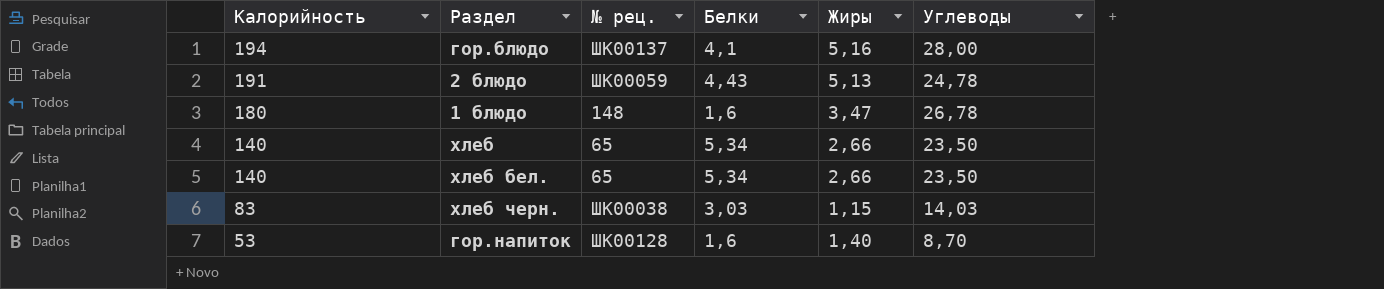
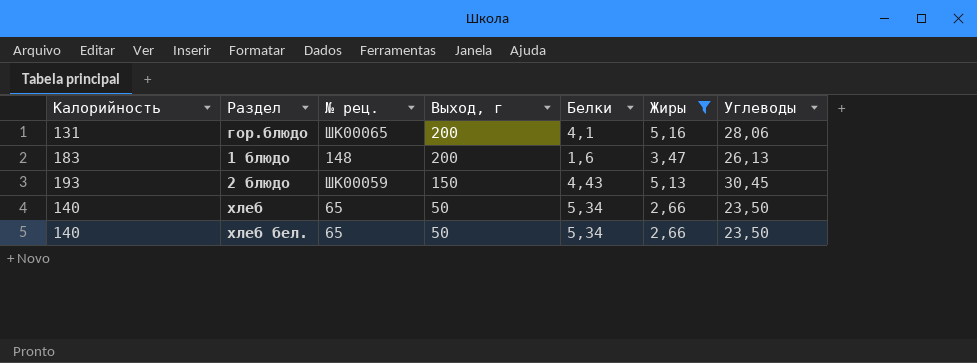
filter: none -> Жиры >= 2,66
row order: Калорийность descending -> Выход, г descending
column Выход, г | position: none -> 4
гор.блюдо | Калорийность: 194 -> 131
гор.блюдо | № рец.: ШК00137 -> ШК00065
гор.блюдо | Углеводы: 28,00 -> 28,06
1 блюдо | Калорийность: 180 -> 183
1 блюдо | Углеводы: 26,78 -> 26,13
2 блюдо | Калорийность: 191 -> 193
2 блюдо | Углеводы: 24,78 -> 30,45

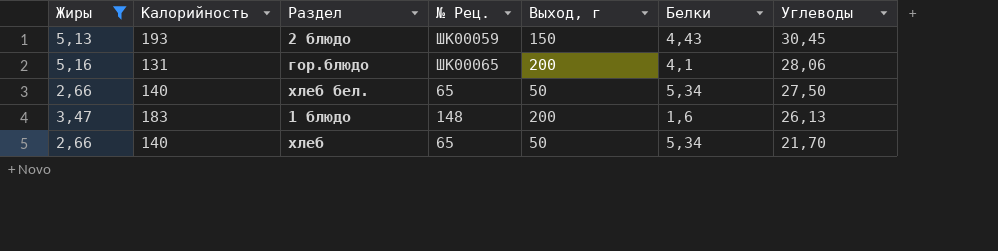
row order: Выход, г descending -> Углеводы descending
column Жиры | position: 6 -> 1
column name: № рец. -> № Рец.
хлеб бел. | Углеводы: 23,50 -> 27,50
хлеб | Углеводы: 23,50 -> 21,70

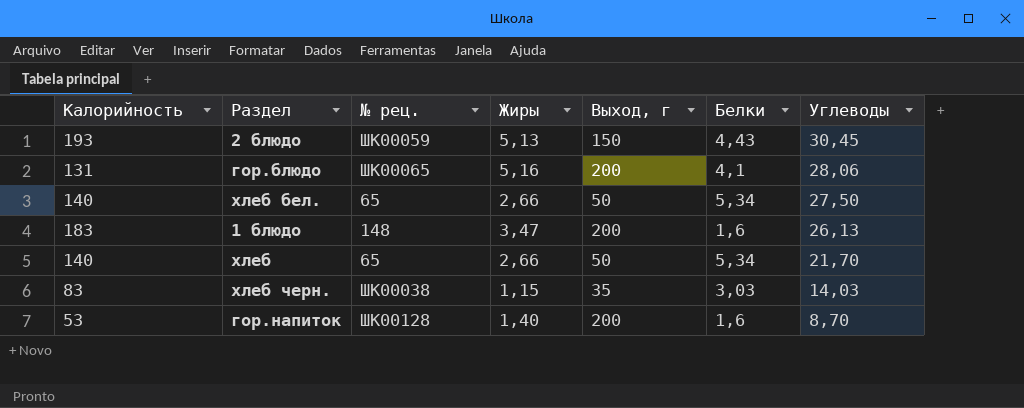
filter: Жиры >= 2,66 -> none
column name: № Рец. -> № рец.
column Жиры | position: 1 -> 4

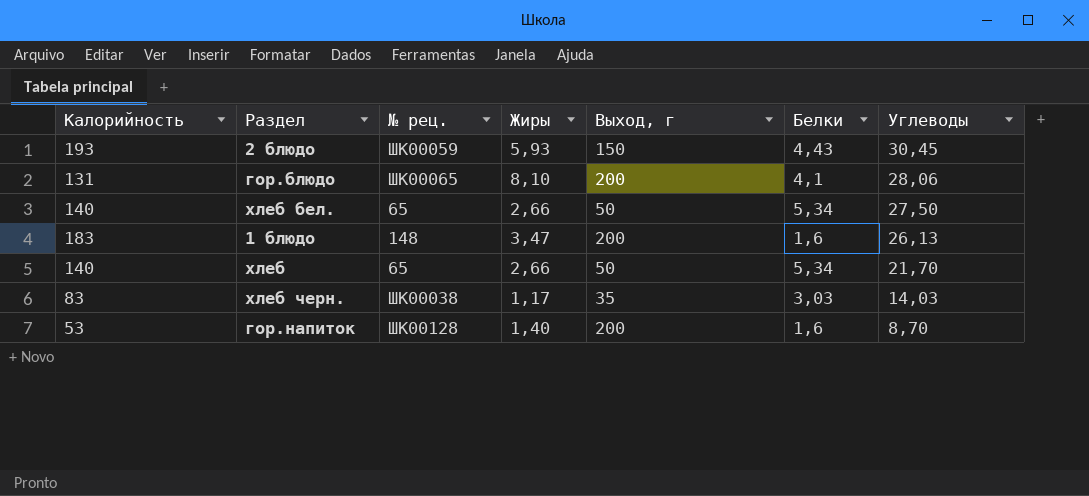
2 блюдо | Жиры: 5,13 -> 5,93
гор.блюдо | Жиры: 5,16 -> 8,10
хлеб черн. | Жиры: 1,15 -> 1,17

